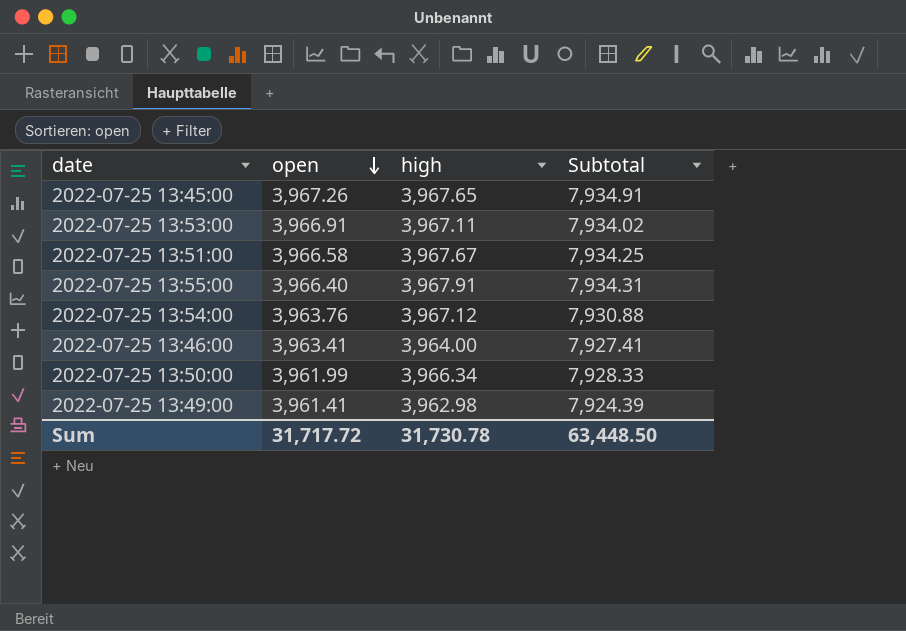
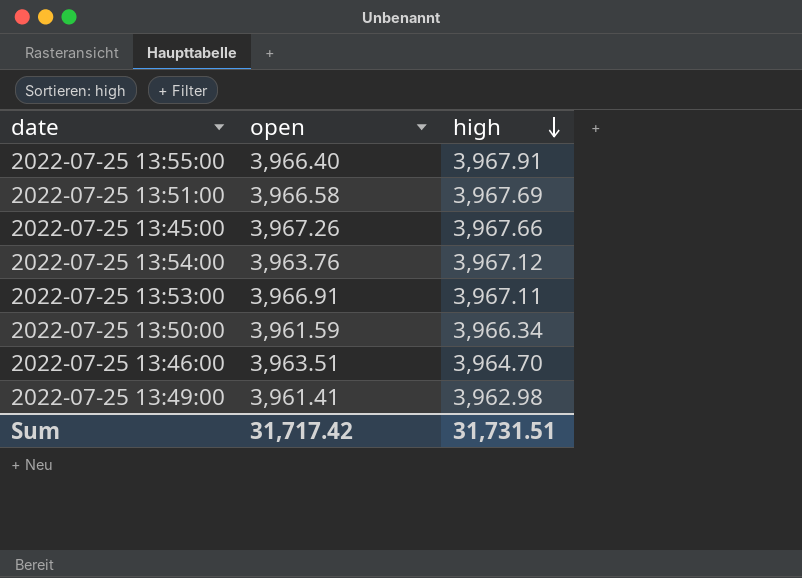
row order: open descending -> high descending
column Subtotal | formula: [open] + [high] -> none
2022-07-25 13:51:00 | high: 3,967.67 -> 3,967.69
2022-07-25 13:45:00 | high: 3,967.65 -> 3,967.66
2022-07-25 13:50:00 | open: 3,961.99 -> 3,961.59
2022-07-25 13:46:00 | open: 3,963.41 -> 3,963.51
2022-07-25 13:46:00 | high: 3,964.00 -> 3,964.70
Sum | open: 31,717.72 -> 31,717.42
Sum | high: 31,730.78 -> 31,731.51

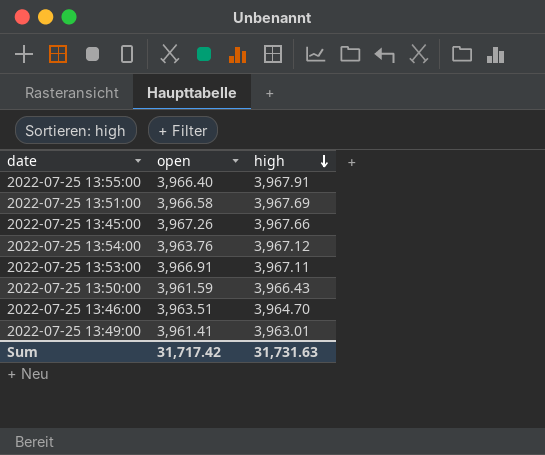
2022-07-25 13:50:00 | high: 3,966.34 -> 3,966.43
2022-07-25 13:49:00 | high: 3,962.98 -> 3,963.01
Sum | high: 31,731.51 -> 31,731.63

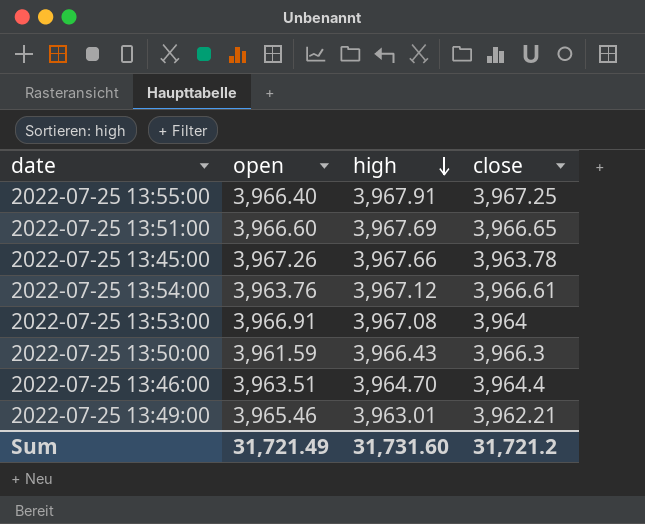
column close | position: none -> 4
2022-07-25 13:51:00 | open: 3,966.58 -> 3,966.60
2022-07-25 13:53:00 | high: 3,967.11 -> 3,967.08
2022-07-25 13:49:00 | open: 3,961.41 -> 3,965.46
Sum | open: 31,717.42 -> 31,721.49
Sum | high: 31,731.63 -> 31,731.60

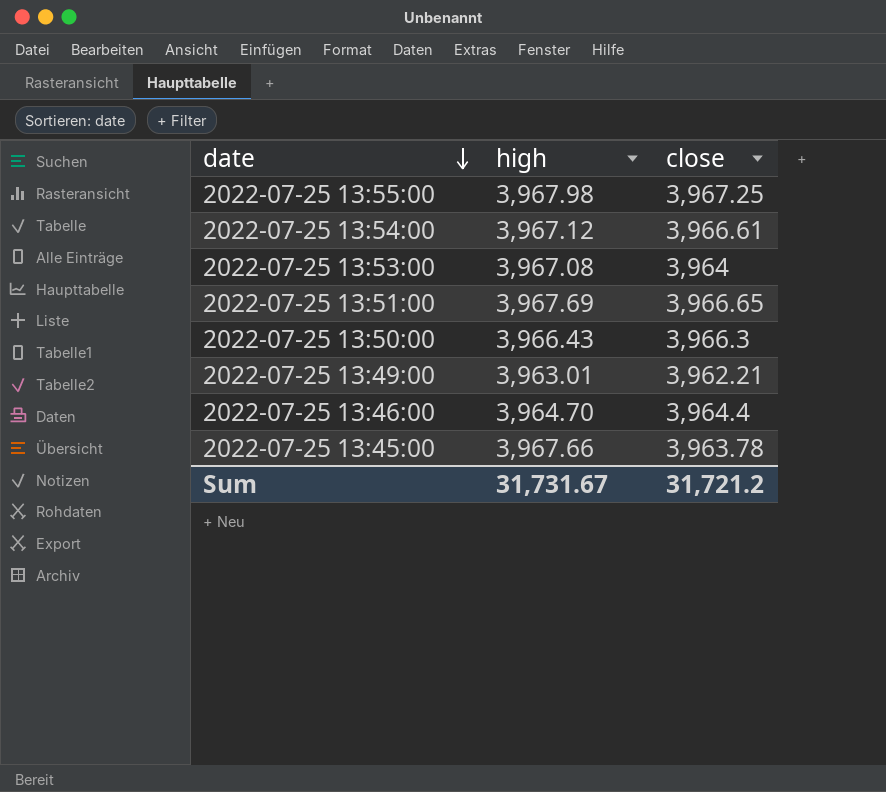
row order: high descending -> date descending
column open | position: 2 -> none
2022-07-25 13:55:00 | high: 3,967.91 -> 3,967.98
Sum | high: 31,731.60 -> 31,731.67

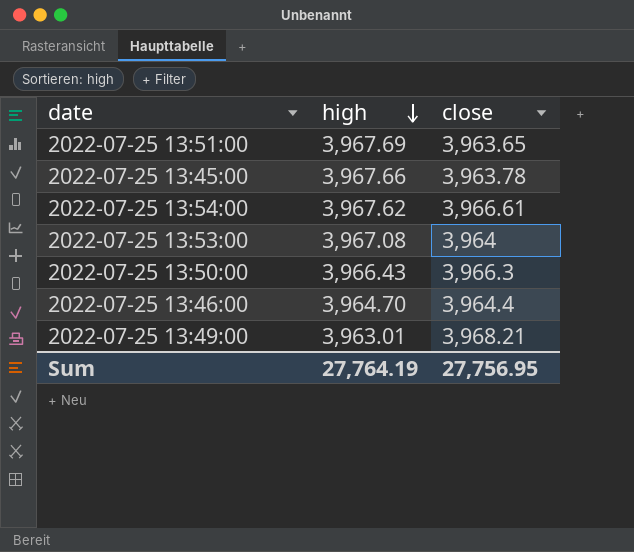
row order: date descending -> high descending
row 2022-07-25 13:55:00: 3,967.98 | 3,967.25 -> none
2022-07-25 13:51:00 | close: 3,966.65 -> 3,963.65
2022-07-25 13:54:00 | high: 3,967.12 -> 3,967.62
2022-07-25 13:49:00 | close: 3,962.21 -> 3,968.21
Sum | high: 31,731.67 -> 27,764.19
Sum | close: 31,721.2 -> 27,756.95

